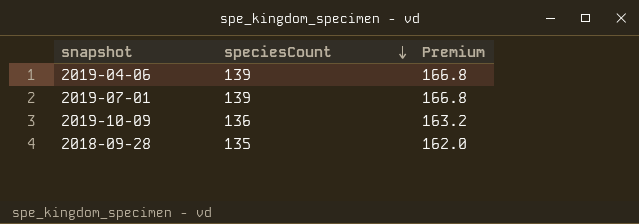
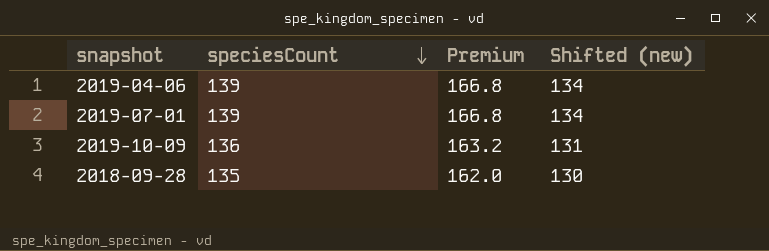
column Shifted (new) | formula: none -> [speciesCount] - 5

